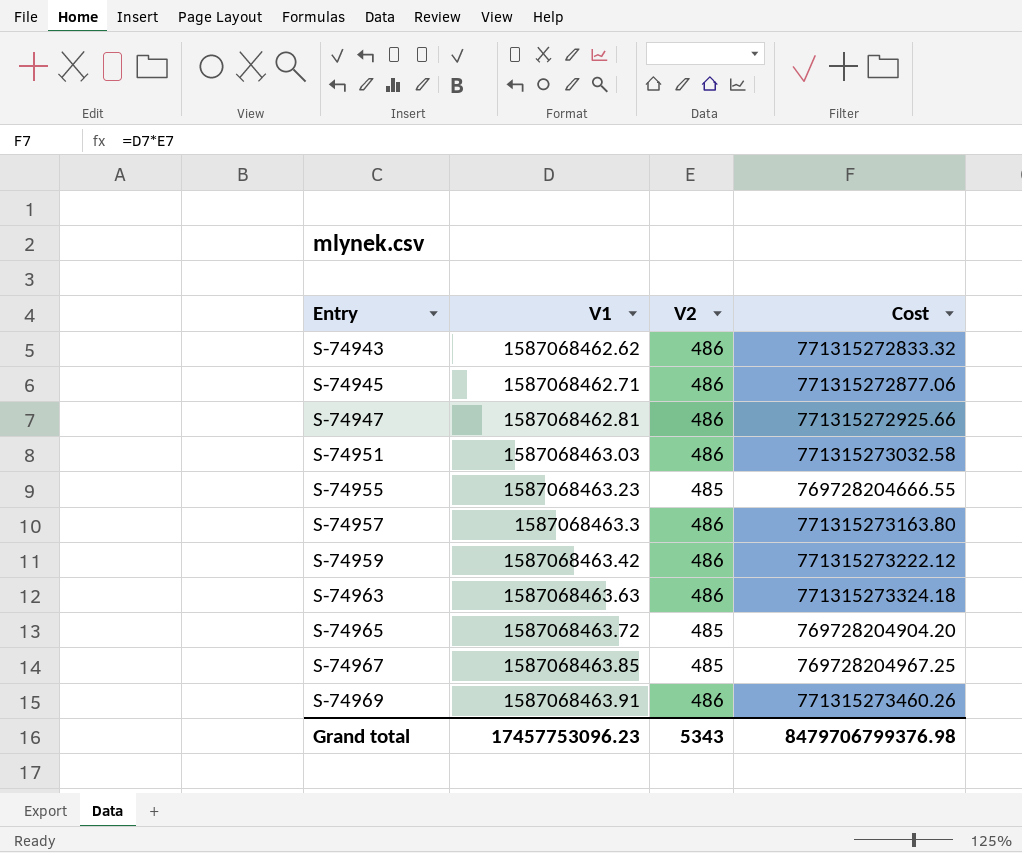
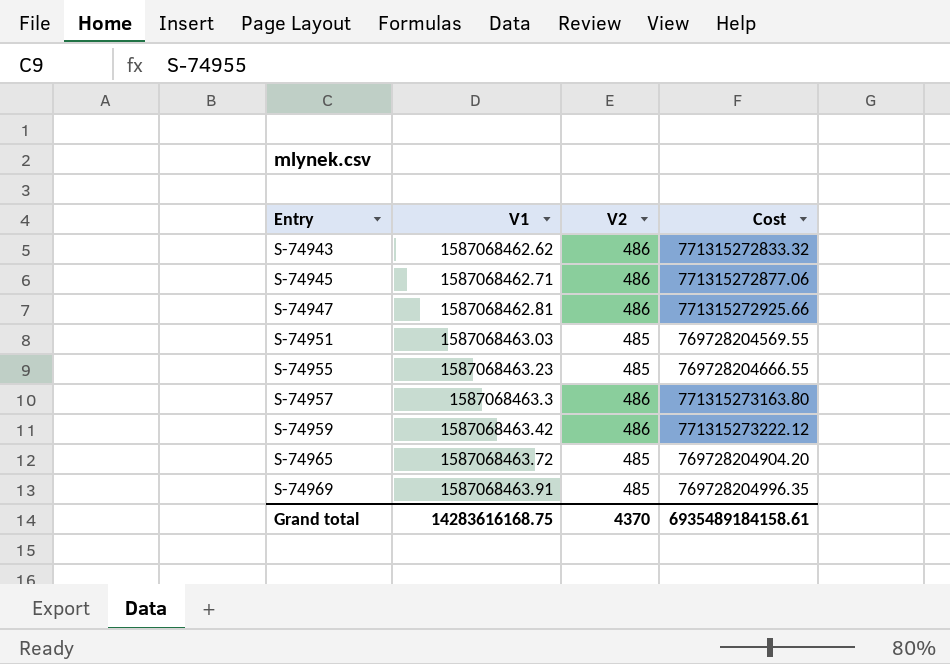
row S-74963: 1587068463.63 | 486 | 771315273324.18 -> none
row S-74967: 1587068463.85 | 485 | 769728204967.25 -> none
S-74951 | V2: 486 -> 485
S-74951 | Cost: 771315273032.58 -> 769728204569.55
S-74969 | V2: 486 -> 485
S-74969 | Cost: 771315273460.26 -> 769728204996.35
Grand total | V1: 17457753096.23 -> 14283616168.75
Grand total | V2: 5343 -> 4370
Grand total | Cost: 8479706799376.98 -> 6935489184158.61

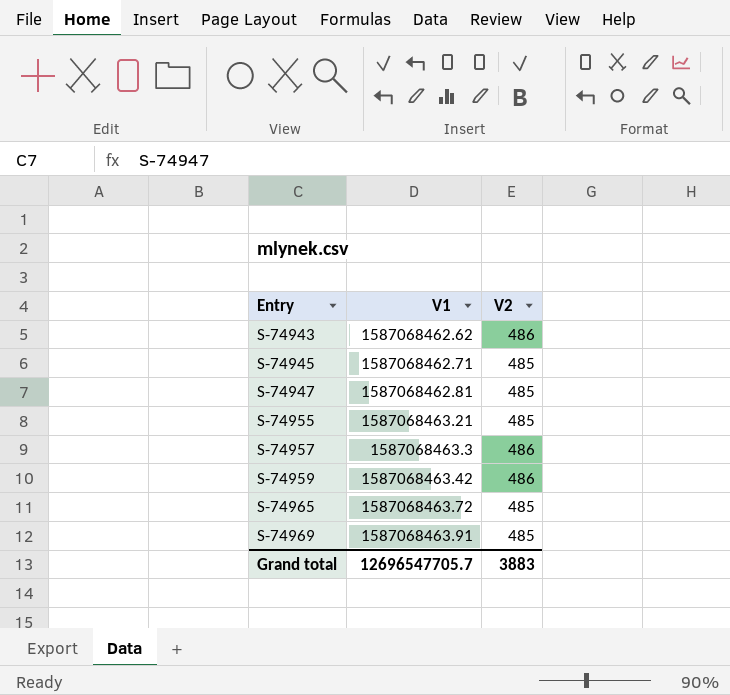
column Cost | formula: [V1] * [V2] -> none
row S-74951: 1587068463.03 | 485 | 769728204569.55 -> none
S-74945 | V2: 486 -> 485
S-74947 | V2: 486 -> 485
S-74955 | V1: 1587068463.23 -> 1587068463.21
Grand total | V1: 14283616168.75 -> 12696547705.7
Grand total | V2: 4370 -> 3883

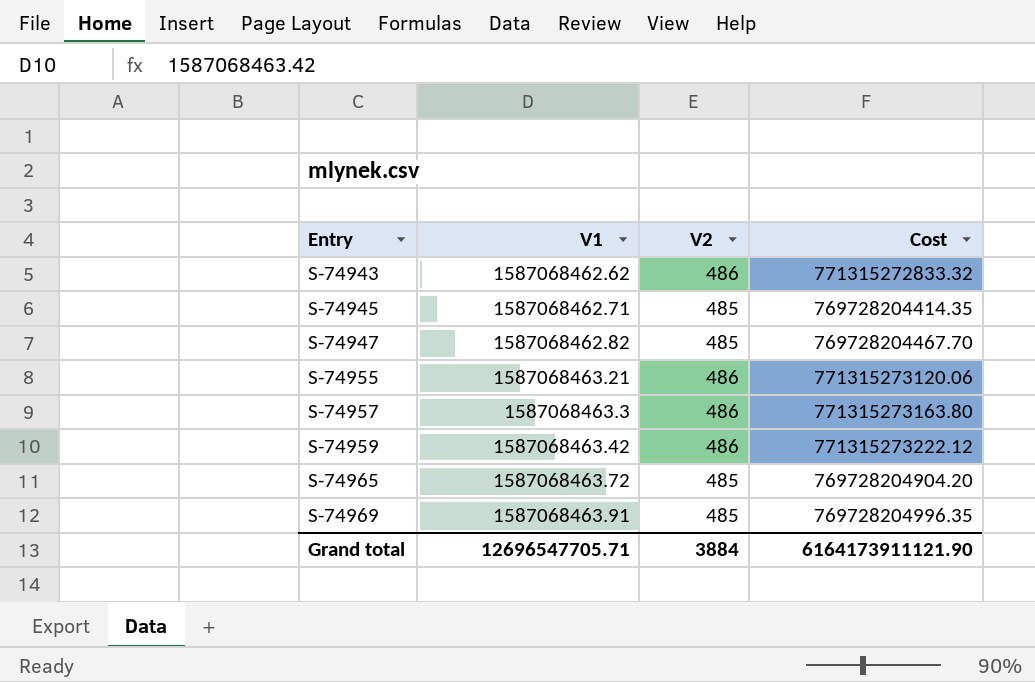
column Cost | formula: none -> [V1] * [V2]
S-74947 | V1: 1587068462.81 -> 1587068462.82
S-74955 | V2: 485 -> 486
Grand total | V1: 12696547705.7 -> 12696547705.71
Grand total | V2: 3883 -> 3884

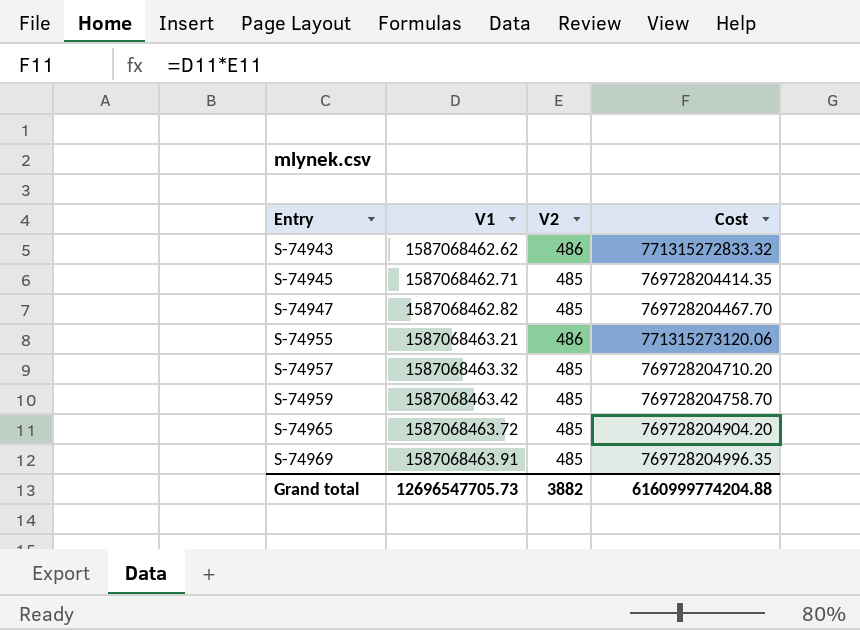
S-74957 | V1: 1587068463.3 -> 1587068463.32
S-74957 | V2: 486 -> 485
S-74957 | Cost: 771315273163.80 -> 769728204710.20
S-74959 | V2: 486 -> 485
S-74959 | Cost: 771315273222.12 -> 769728204758.70
Grand total | V1: 12696547705.71 -> 12696547705.73
Grand total | V2: 3884 -> 3882
Grand total | Cost: 6164173911121.90 -> 6160999774204.88

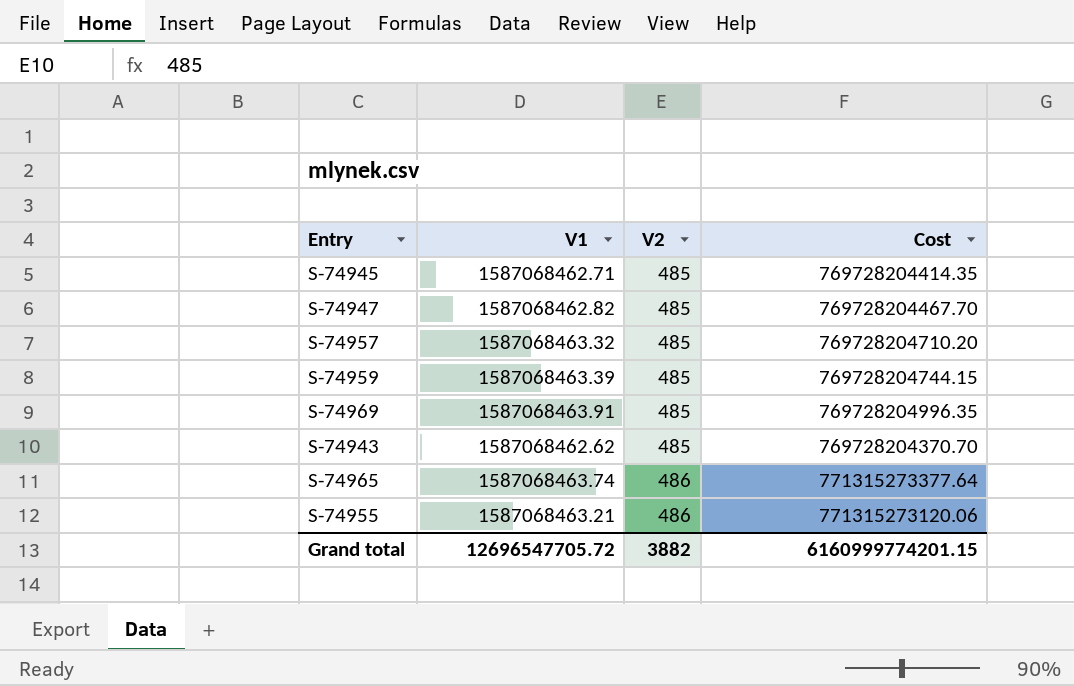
row order: Entry ascending -> V2 ascending
S-74959 | V1: 1587068463.42 -> 1587068463.39
S-74959 | Cost: 769728204758.70 -> 769728204744.15
S-74943 | V2: 486 -> 485
S-74943 | Cost: 771315272833.32 -> 769728204370.70
S-74965 | V1: 1587068463.72 -> 1587068463.74
S-74965 | V2: 485 -> 486
S-74965 | Cost: 769728204904.20 -> 771315273377.64
Grand total | V1: 12696547705.73 -> 12696547705.72
Grand total | Cost: 6160999774204.88 -> 6160999774201.15

